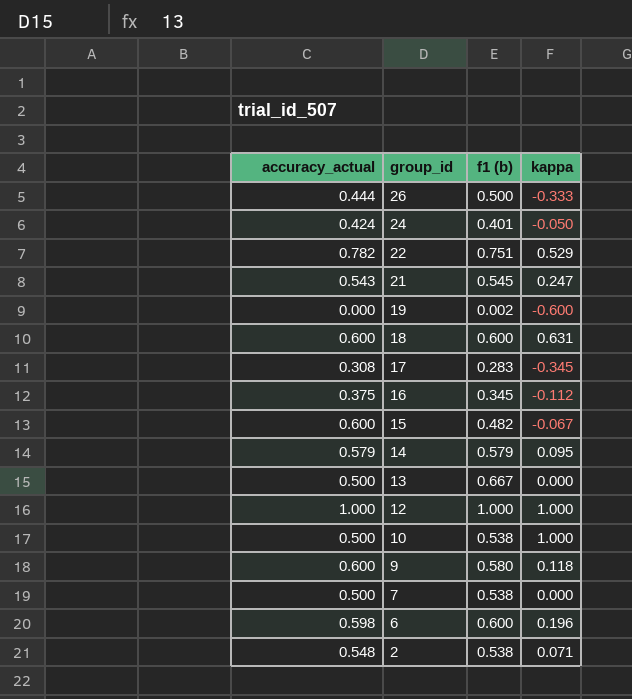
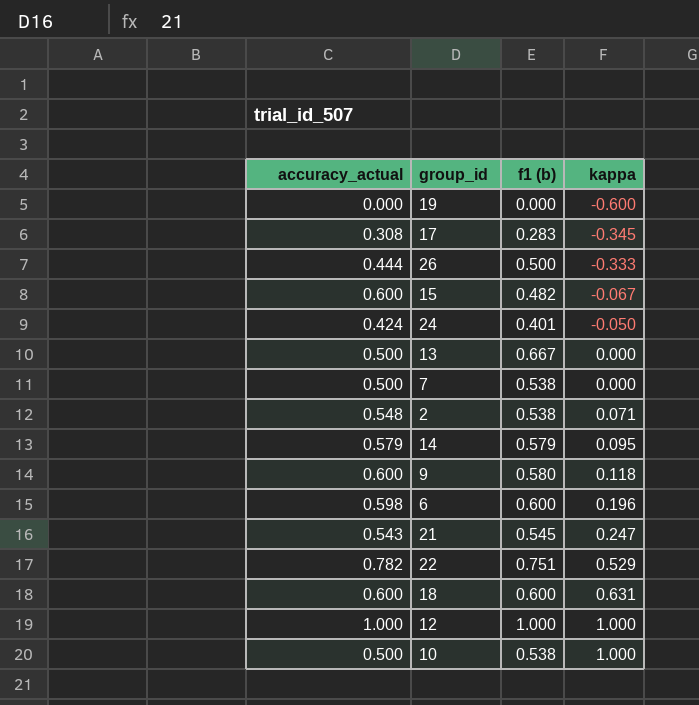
row order: group_id descending -> kappa ascending
row 16: 0.375 | 0.345 | -0.112 -> none
19 | f1 (b): 0.002 -> 0.000

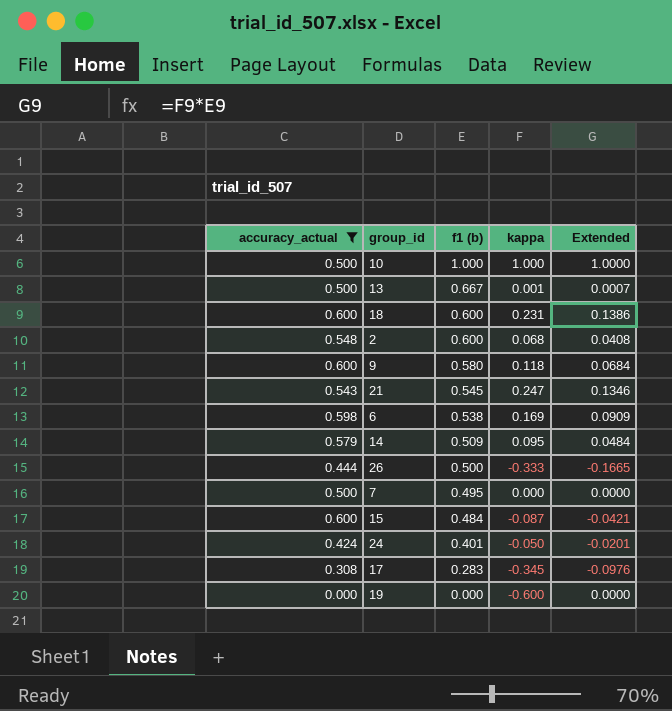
filter: none -> accuracy_actual <= 0.600
row order: kappa ascending -> f1 (b) descending
column Extended | formula: none -> [f1 (b)] * [kappa]
10 | f1 (b): 0.538 -> 1.000
13 | kappa: 0.000 -> 0.001
18 | kappa: 0.631 -> 0.231
2 | f1 (b): 0.538 -> 0.600
2 | kappa: 0.071 -> 0.068
6 | f1 (b): 0.600 -> 0.538
6 | kappa: 0.196 -> 0.169
14 | f1 (b): 0.579 -> 0.509
7 | f1 (b): 0.538 -> 0.495
15 | f1 (b): 0.482 -> 0.484
15 | kappa: -0.067 -> -0.087

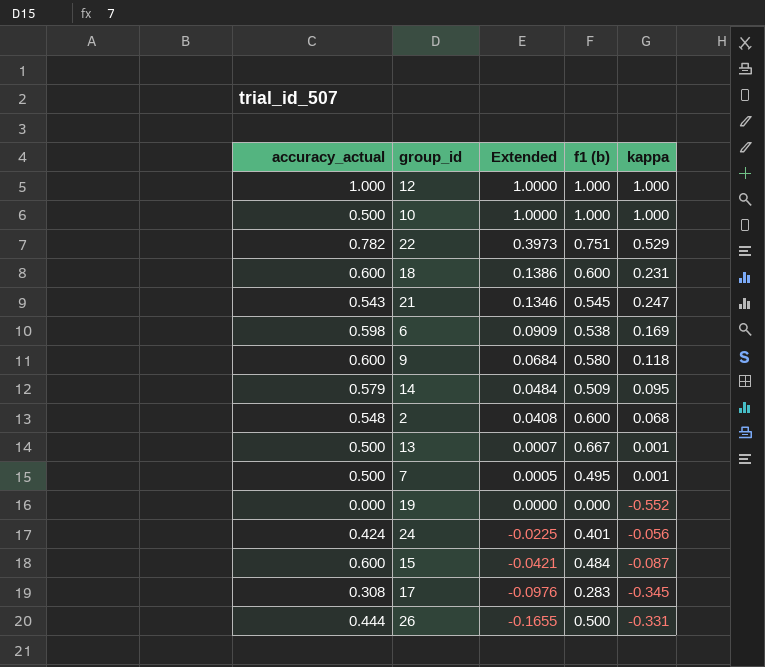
filter: accuracy_actual <= 0.600 -> none
row order: f1 (b) descending -> Extended descending
column Extended | position: 5 -> 3
7 | Extended: 0.0000 -> 0.0005
7 | kappa: 0.000 -> 0.001
19 | kappa: -0.600 -> -0.552
24 | Extended: -0.0201 -> -0.0225
24 | kappa: -0.050 -> -0.056
26 | Extended: -0.1665 -> -0.1655
26 | kappa: -0.333 -> -0.331

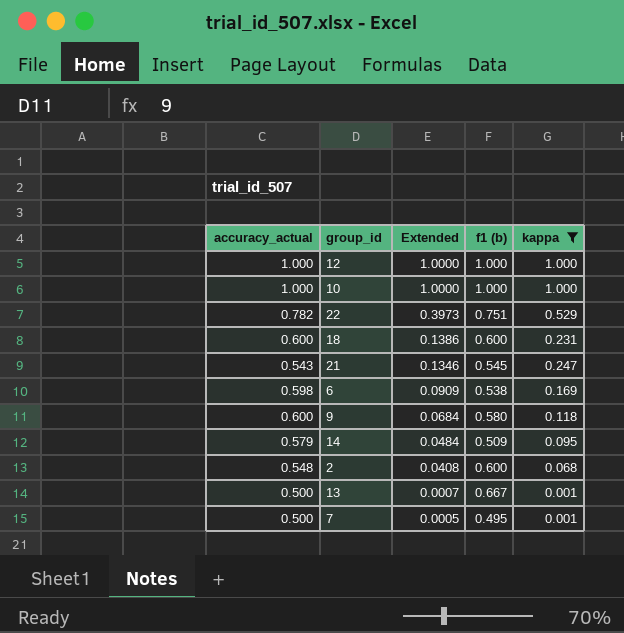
filter: none -> kappa >= 0.001
10 | accuracy_actual: 0.500 -> 1.000

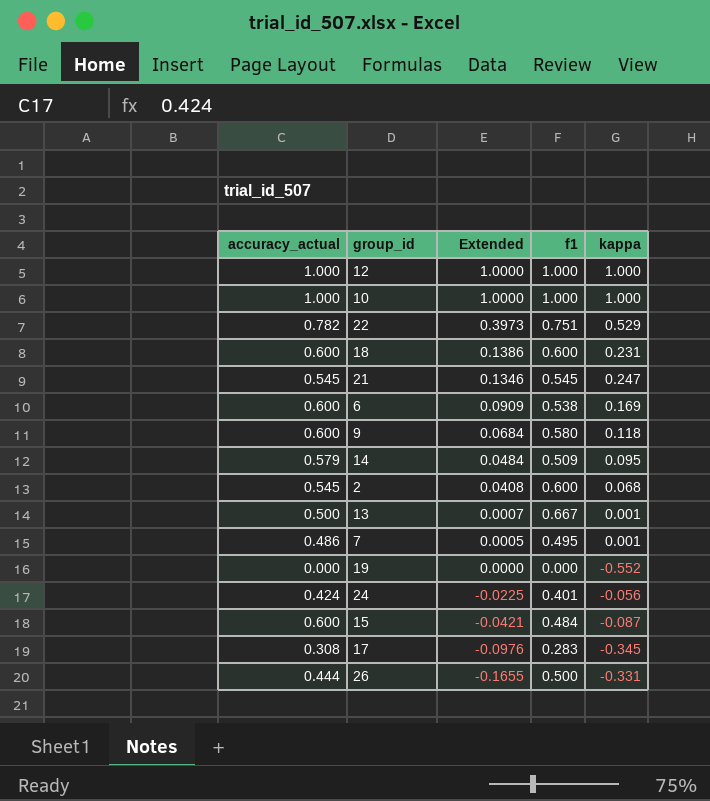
filter: kappa >= 0.001 -> none
column name: f1 (b) -> f1
21 | accuracy_actual: 0.543 -> 0.545
6 | accuracy_actual: 0.598 -> 0.600
2 | accuracy_actual: 0.548 -> 0.545
7 | accuracy_actual: 0.500 -> 0.486

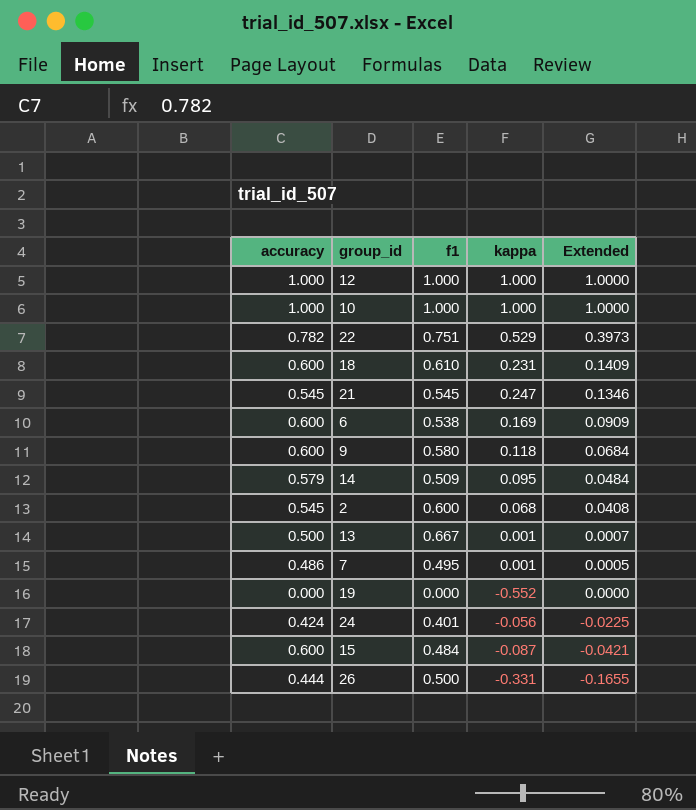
column name: accuracy_actual -> accuracy
column Extended | position: 3 -> 5
row 17: 0.308 | -0.0976 | 0.283 | -0.345 -> none
18 | f1: 0.600 -> 0.610
18 | Extended: 0.1386 -> 0.1409

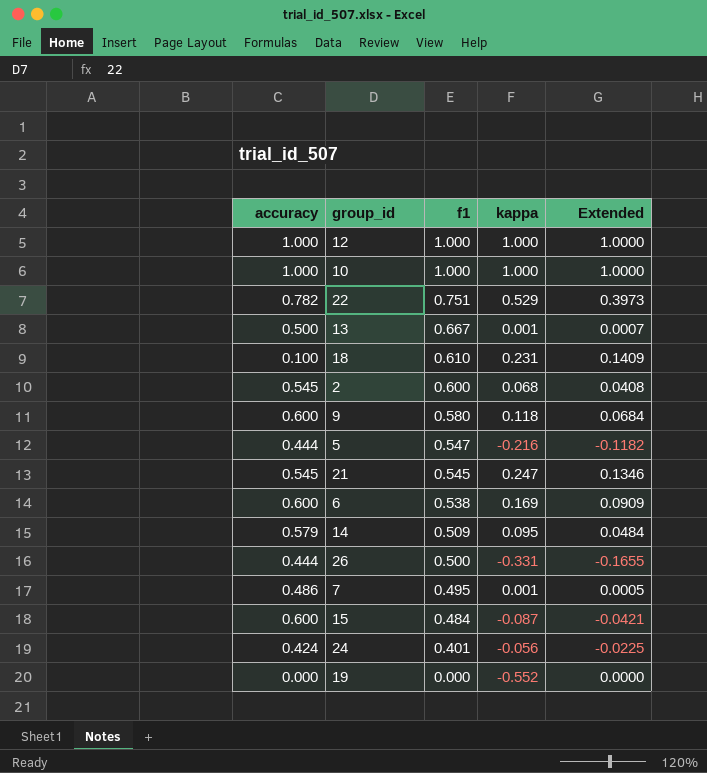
row order: Extended descending -> f1 descending
18 | accuracy: 0.600 -> 0.100
row 5: none -> 0.444 | 0.547 | -0.216 | -0.1182

